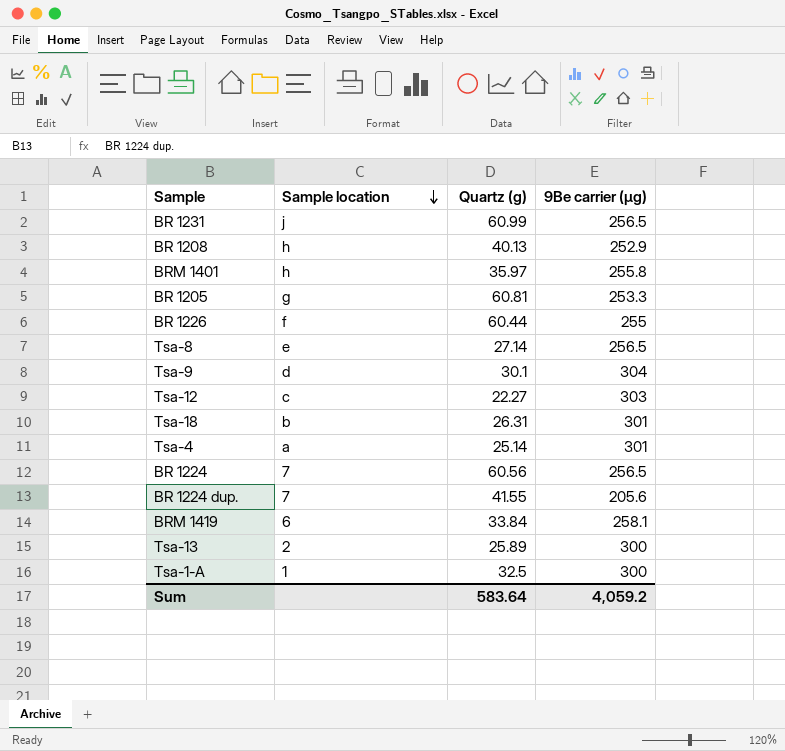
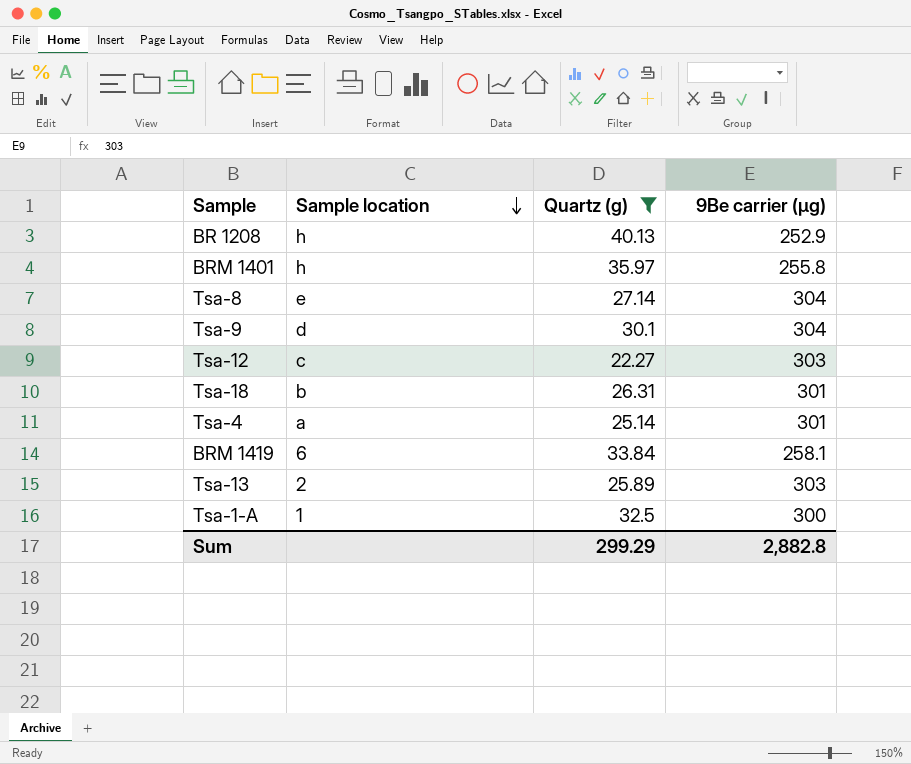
filter: none -> Quartz (g) <= 40.13
Tsa-8 | 9Be carrier (µg): 256.5 -> 304
Tsa-13 | 9Be carrier (µg): 300 -> 303
Sum | Quartz (g): 583.64 -> 299.29
Sum | 9Be carrier (µg): 4,059.2 -> 2,882.8

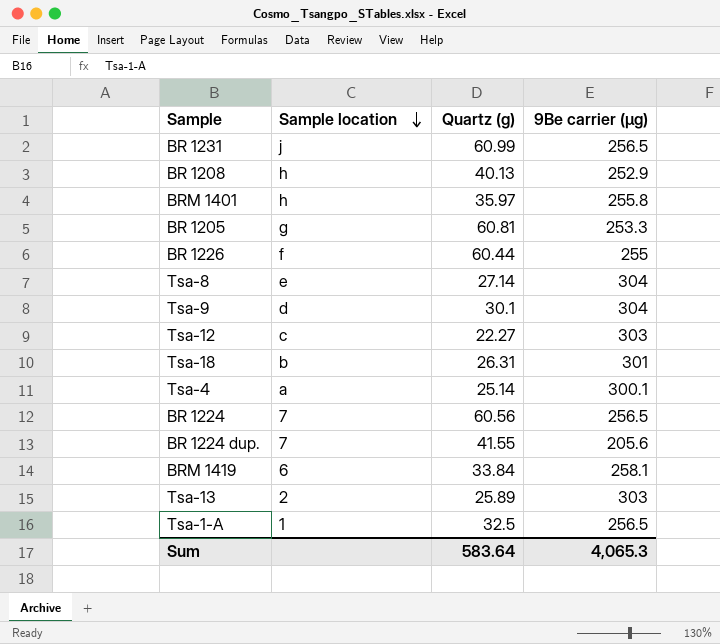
filter: Quartz (g) <= 40.13 -> none
Tsa-4 | 9Be carrier (µg): 301 -> 300.1
Tsa-1-A | 9Be carrier (µg): 300 -> 256.5
Sum | Quartz (g): 299.29 -> 583.64
Sum | 9Be carrier (µg): 2,882.8 -> 4,065.3

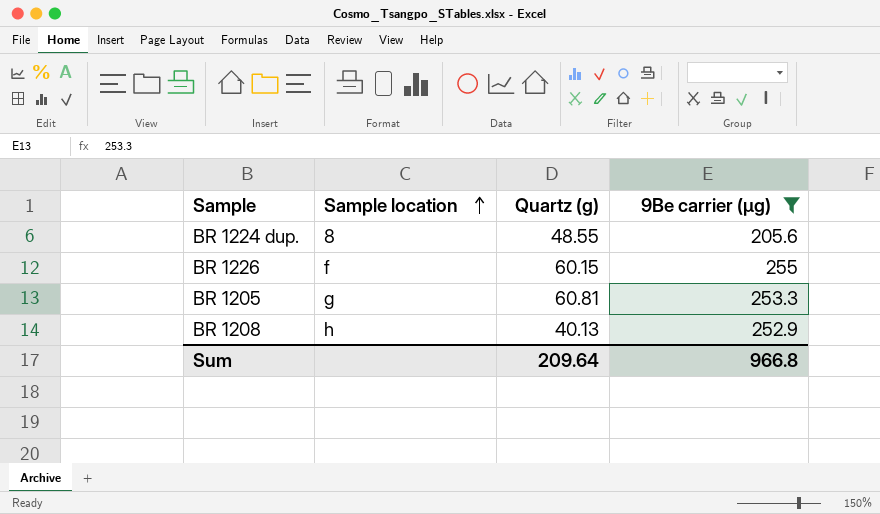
filter: none -> 9Be carrier (µg) <= 255
row order: Sample location descending -> Sample location ascending
BR 1224 dup. | Sample location: 7 -> 8
BR 1224 dup. | Quartz (g): 41.55 -> 48.55
BR 1226 | Quartz (g): 60.44 -> 60.15
Sum | Quartz (g): 583.64 -> 209.64
Sum | 9Be carrier (µg): 4,065.3 -> 966.8

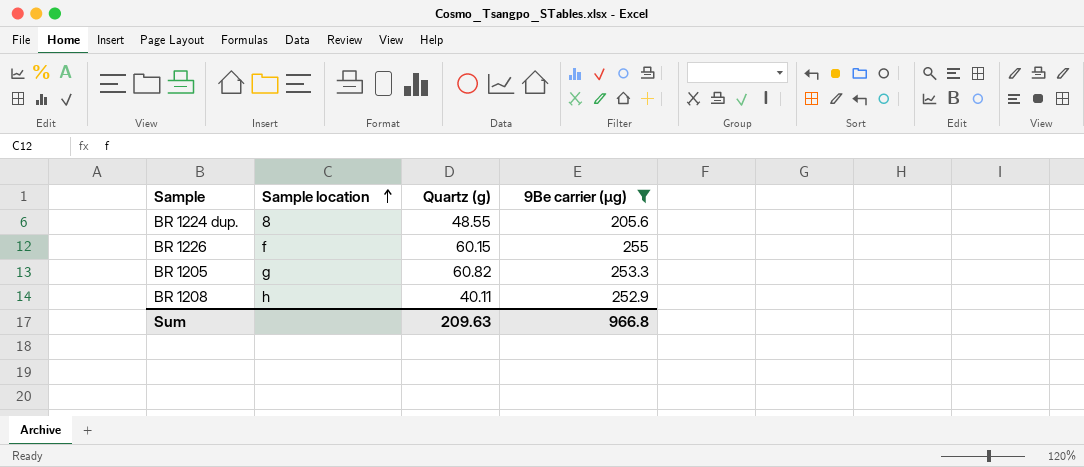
BR 1205 | Quartz (g): 60.81 -> 60.82
BR 1208 | Quartz (g): 40.13 -> 40.11
Sum | Quartz (g): 209.64 -> 209.63

